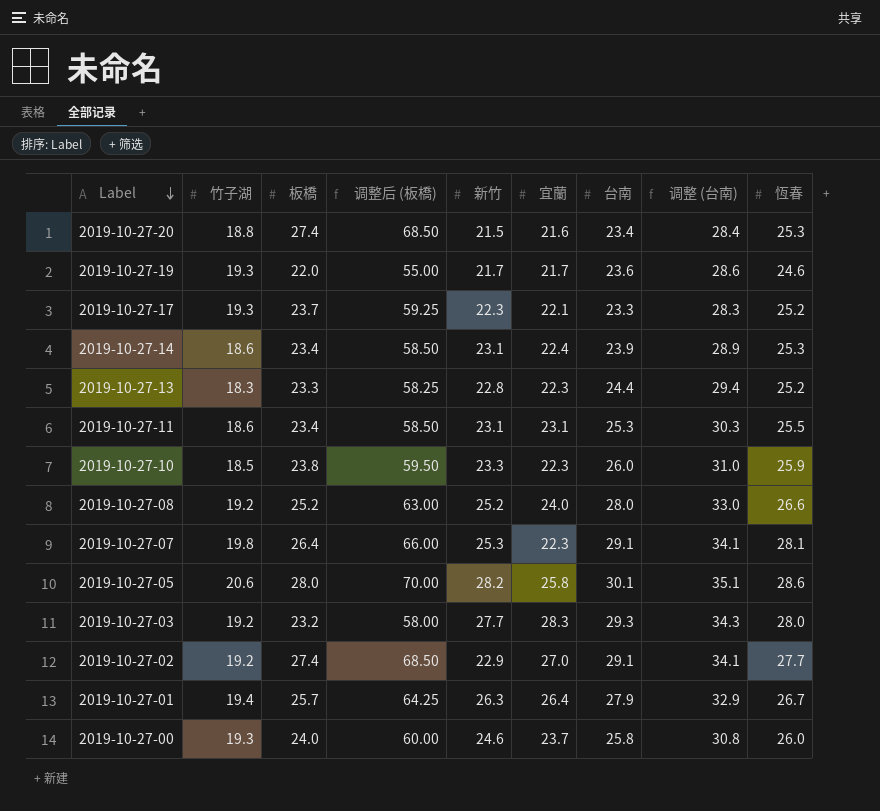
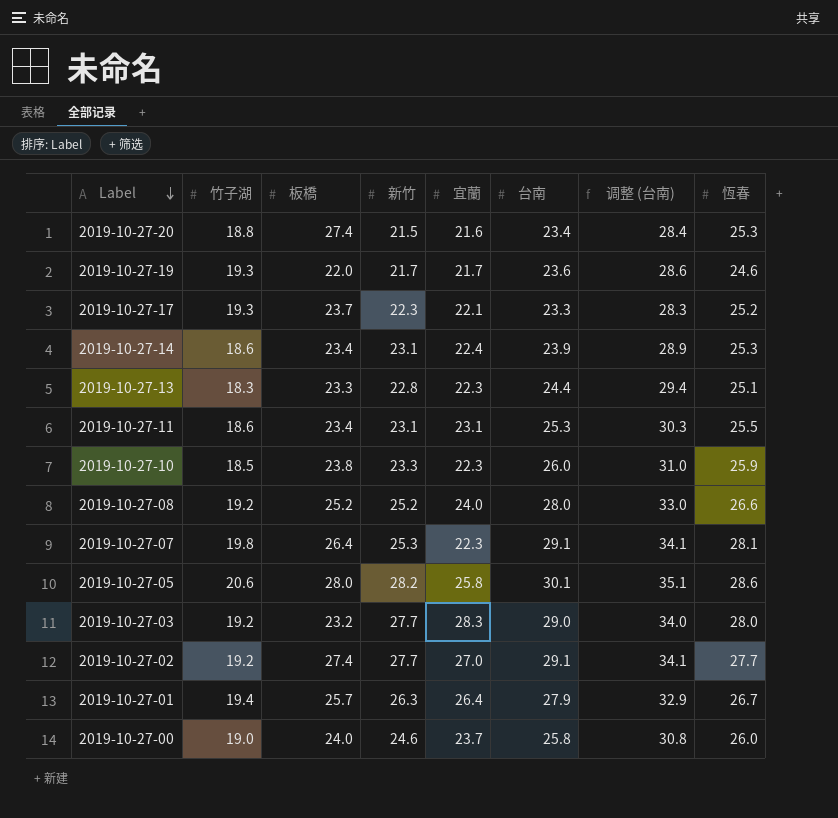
column 调整后 (板橋) | formula: [板橋] * 2.5 -> none
2019-10-27-13 | 恆春: 25.2 -> 25.1
2019-10-27-03 | 台南: 29.3 -> 29.0
2019-10-27-03 | 调整 (台南): 34.3 -> 34.0
2019-10-27-02 | 新竹: 22.9 -> 27.7
2019-10-27-00 | 竹子湖: 19.3 -> 19.0

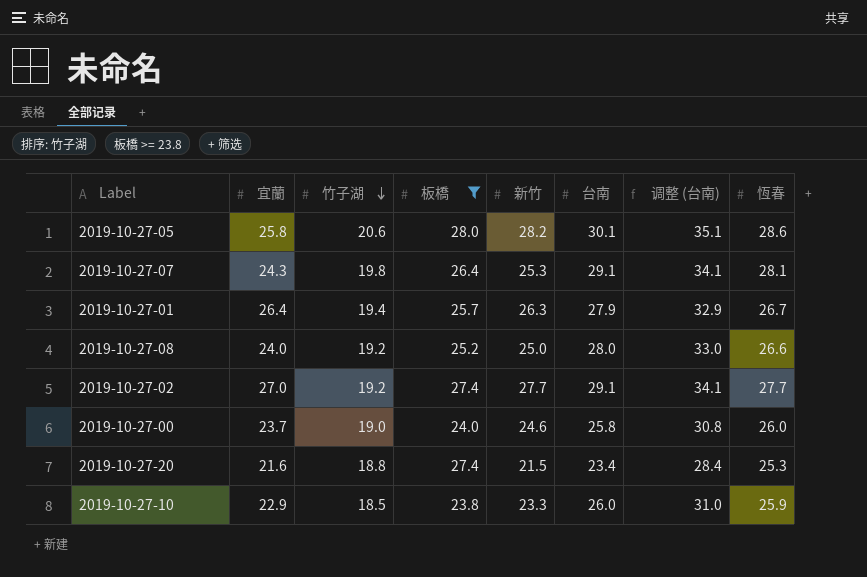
filter: none -> 板橋 >= 23.8
row order: Label descending -> 竹子湖 descending
column 宜蘭 | position: 5 -> 2
2019-10-27-07 | 宜蘭: 22.3 -> 24.3
2019-10-27-08 | 新竹: 25.2 -> 25.0
2019-10-27-10 | 宜蘭: 22.3 -> 22.9

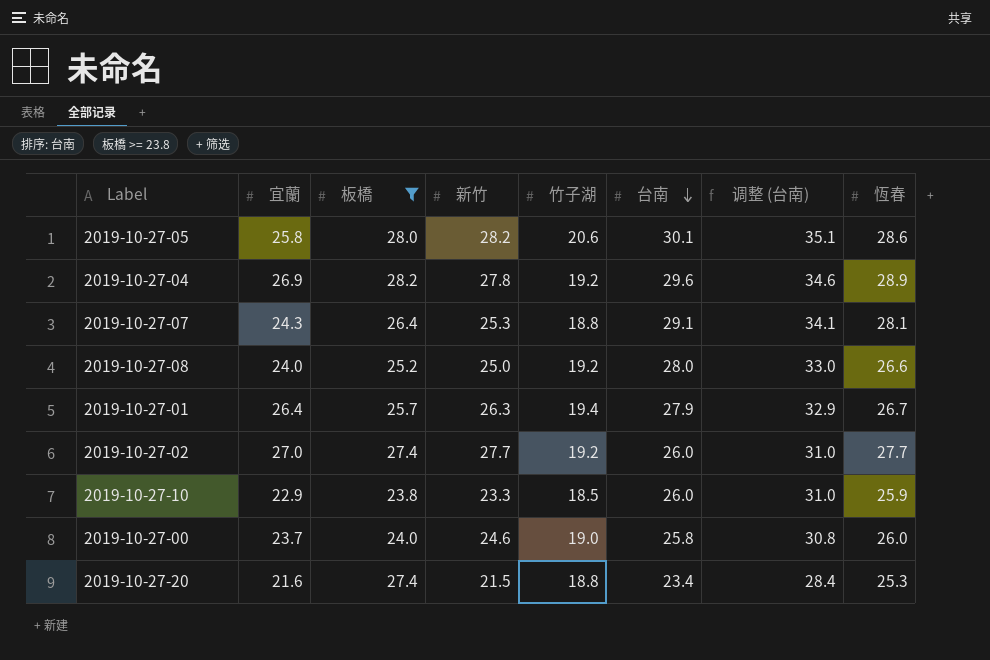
row order: 竹子湖 descending -> 台南 descending
column 竹子湖 | position: 3 -> 5
row 2019-10-27-04: none -> 26.9 | 28.2 | 27.8 | 19.2 | 29.6 | 34.6 | 28.9
2019-10-27-07 | 竹子湖: 19.8 -> 18.8
2019-10-27-02 | 台南: 29.1 -> 26.0
2019-10-27-02 | 调整 (台南): 34.1 -> 31.0

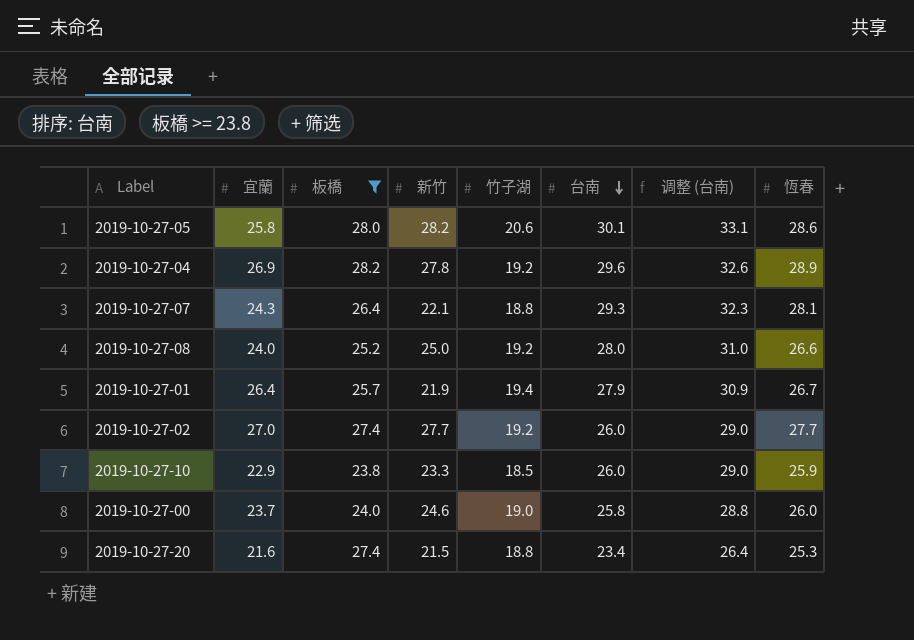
column 调整 (台南) | formula: [台南] + 5 -> [台南] + 3
2019-10-27-07 | 新竹: 25.3 -> 22.1
2019-10-27-07 | 台南: 29.1 -> 29.3
2019-10-27-01 | 新竹: 26.3 -> 21.9

